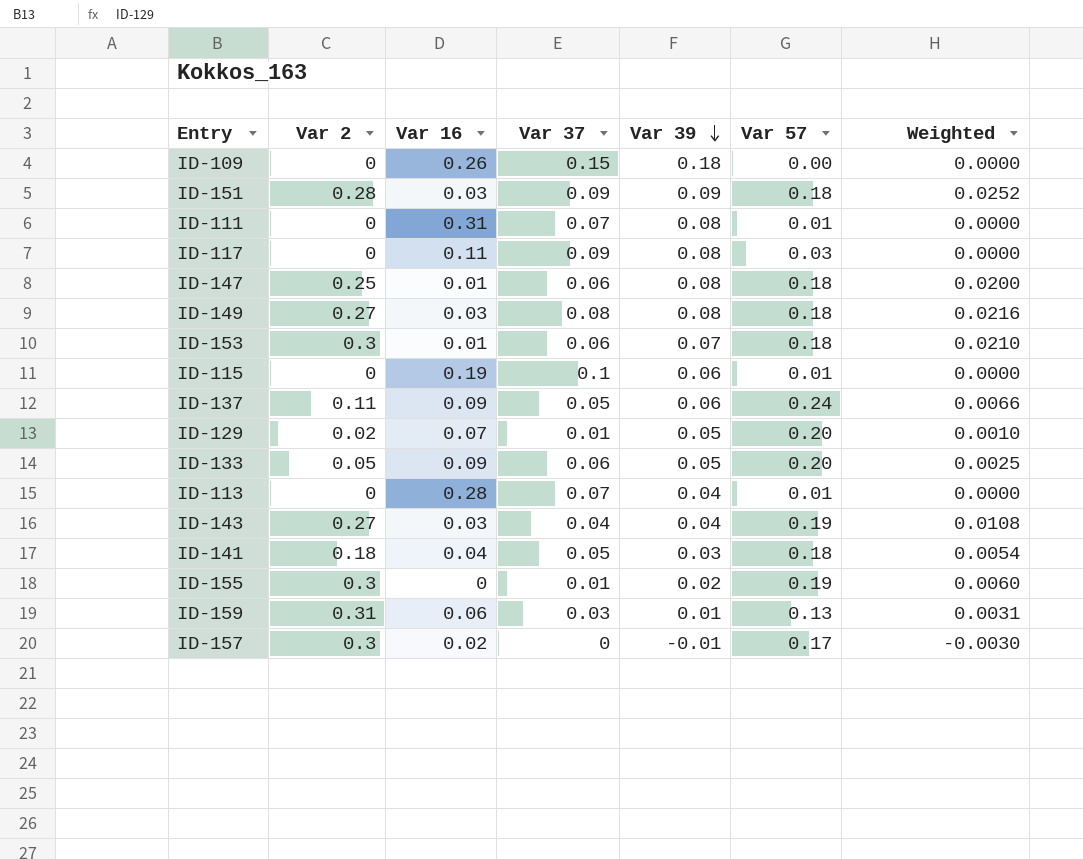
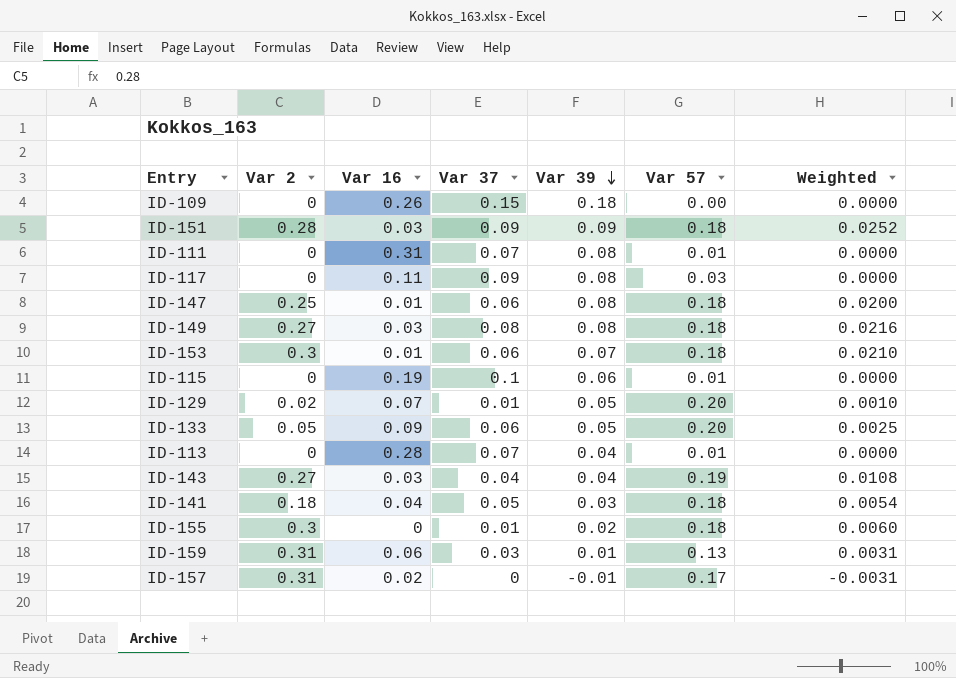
row ID-137: 0.11 | 0.09 | 0.05 | 0.06 | 0.24 | 0.0066 -> none
ID-155 | Var 57: 0.19 -> 0.18
ID-157 | Var 2: 0.3 -> 0.31
ID-157 | Weighted: -0.0030 -> -0.0031

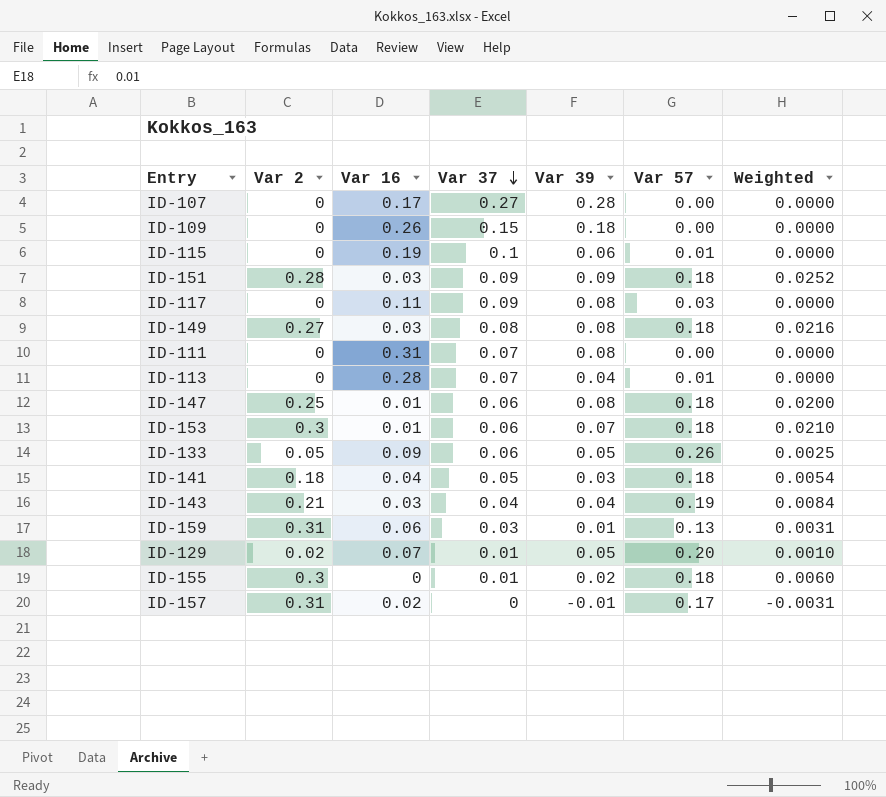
row order: Var 39 descending -> Var 37 descending
row ID-107: none -> 0 | 0.17 | 0.27 | 0.28 | 0.00 | 0.0000
ID-111 | Var 57: 0.01 -> 0.00
ID-133 | Var 57: 0.20 -> 0.26
ID-143 | Var 2: 0.27 -> 0.21
ID-143 | Weighted: 0.0108 -> 0.0084

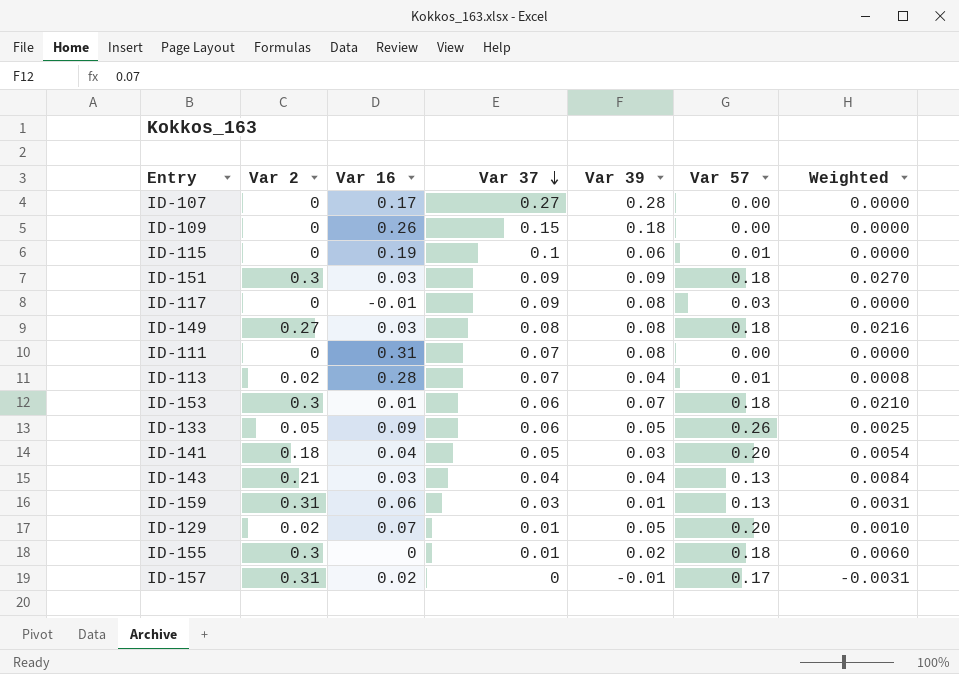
row ID-147: 0.25 | 0.01 | 0.06 | 0.08 | 0.18 | 0.0200 -> none
ID-151 | Var 2: 0.28 -> 0.3
ID-151 | Weighted: 0.0252 -> 0.0270
ID-117 | Var 16: 0.11 -> -0.01
ID-113 | Var 2: 0 -> 0.02
ID-113 | Weighted: 0.0000 -> 0.0008
ID-141 | Var 57: 0.18 -> 0.20
ID-143 | Var 57: 0.19 -> 0.13

